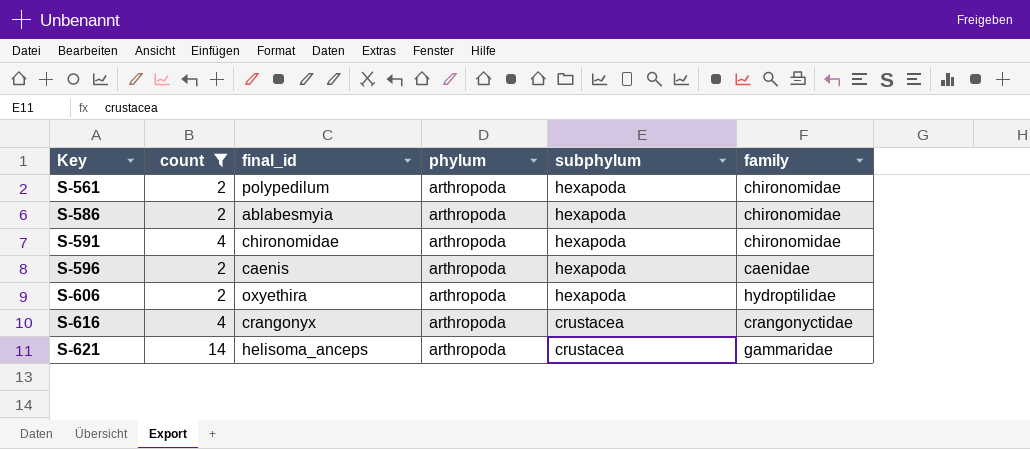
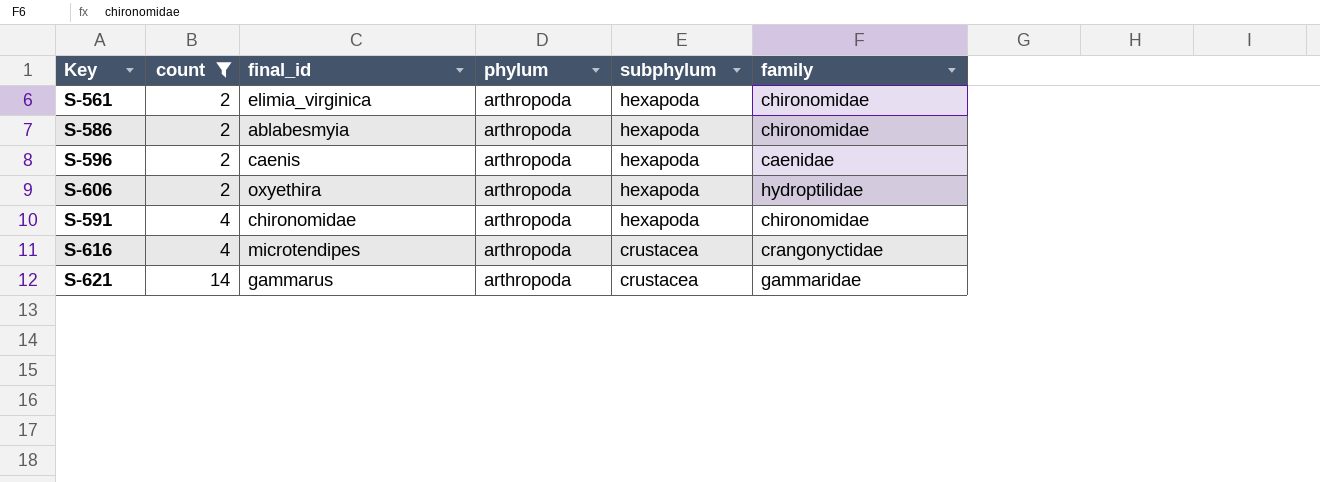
row order: Key ascending -> count ascending
S-561 | final_id: polypedilum -> elimia_virginica
S-616 | final_id: crangonyx -> microtendipes
S-621 | final_id: helisoma_anceps -> gammarus

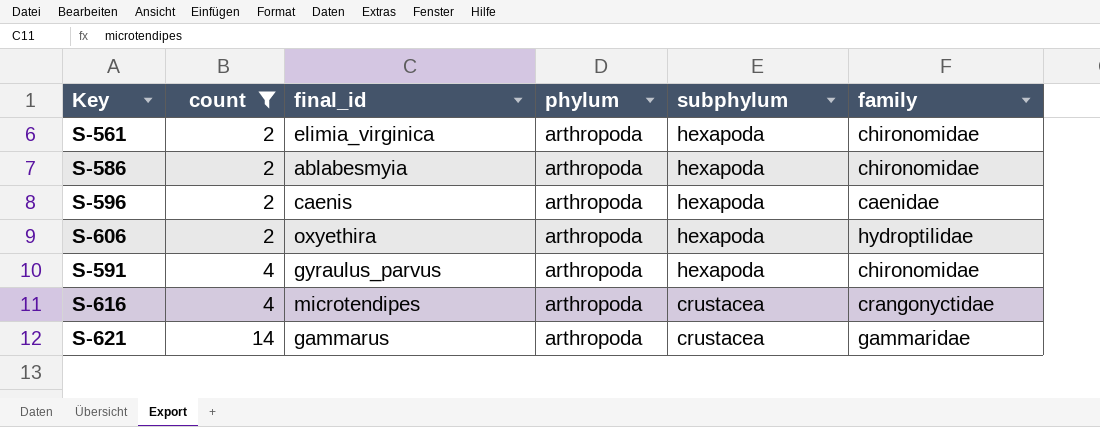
S-591 | final_id: chironomidae -> gyraulus_parvus

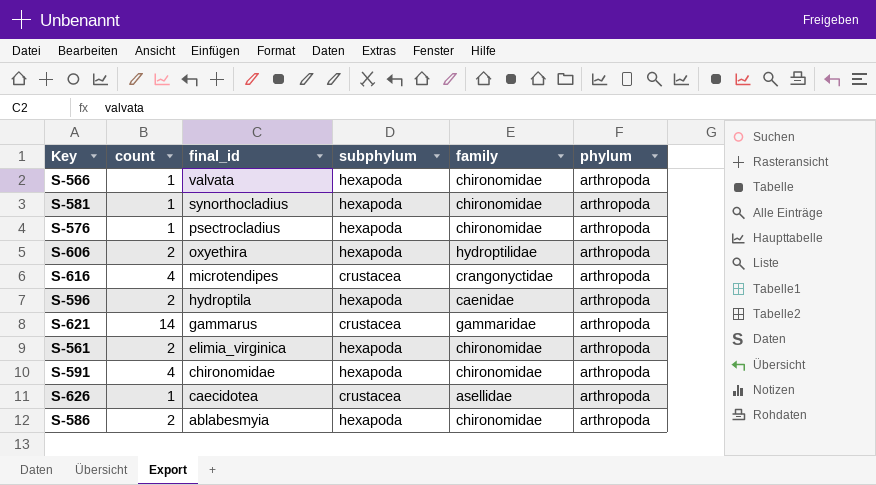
filter: count != 1 -> none
row order: count ascending -> final_id descending
column phylum | position: 4 -> 6
S-596 | final_id: caenis -> hydroptila
S-591 | final_id: gyraulus_parvus -> chironomidae

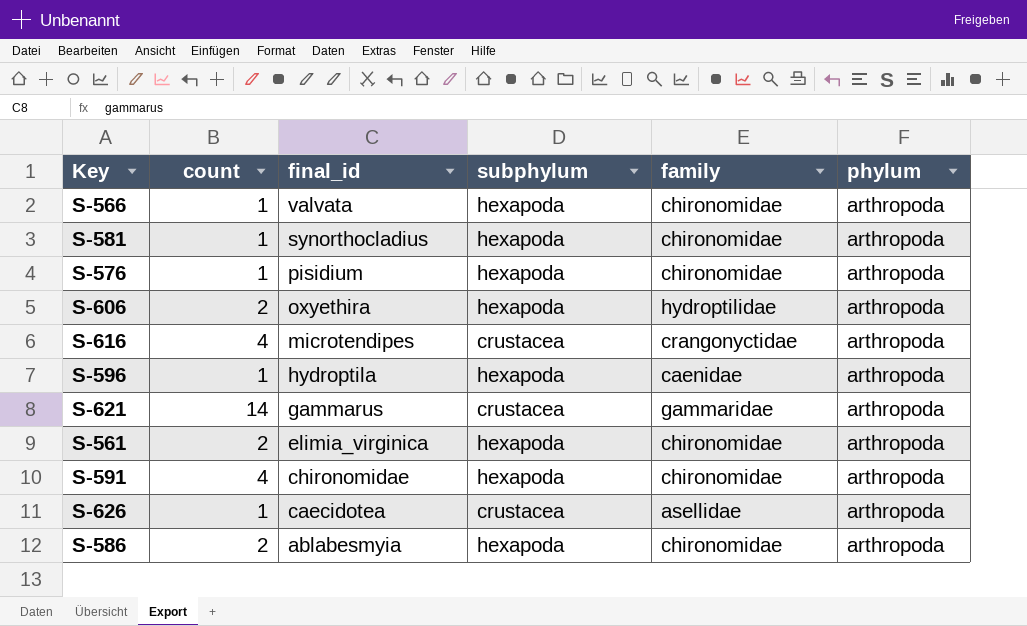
S-576 | final_id: psectrocladius -> pisidium
S-596 | count: 2 -> 1

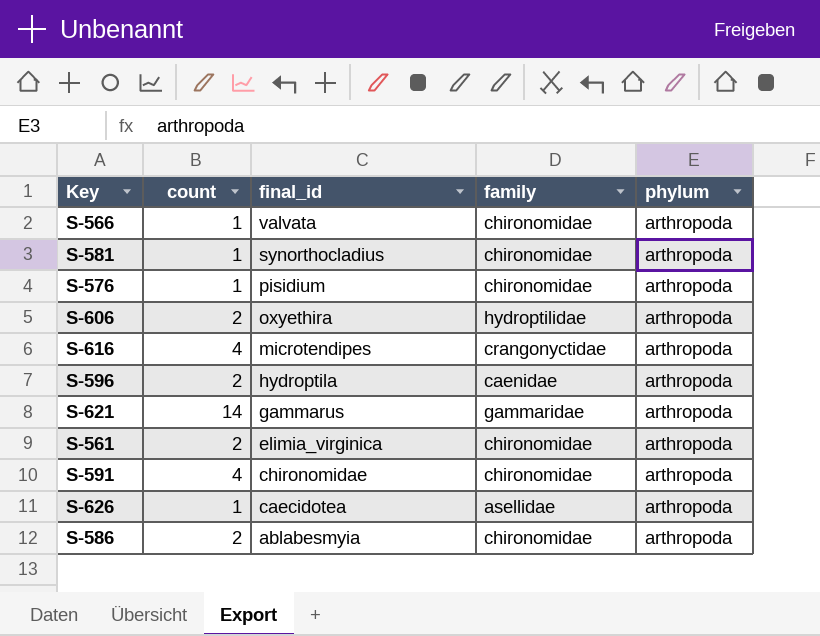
column subphylum | position: 4 -> none
S-596 | count: 1 -> 2

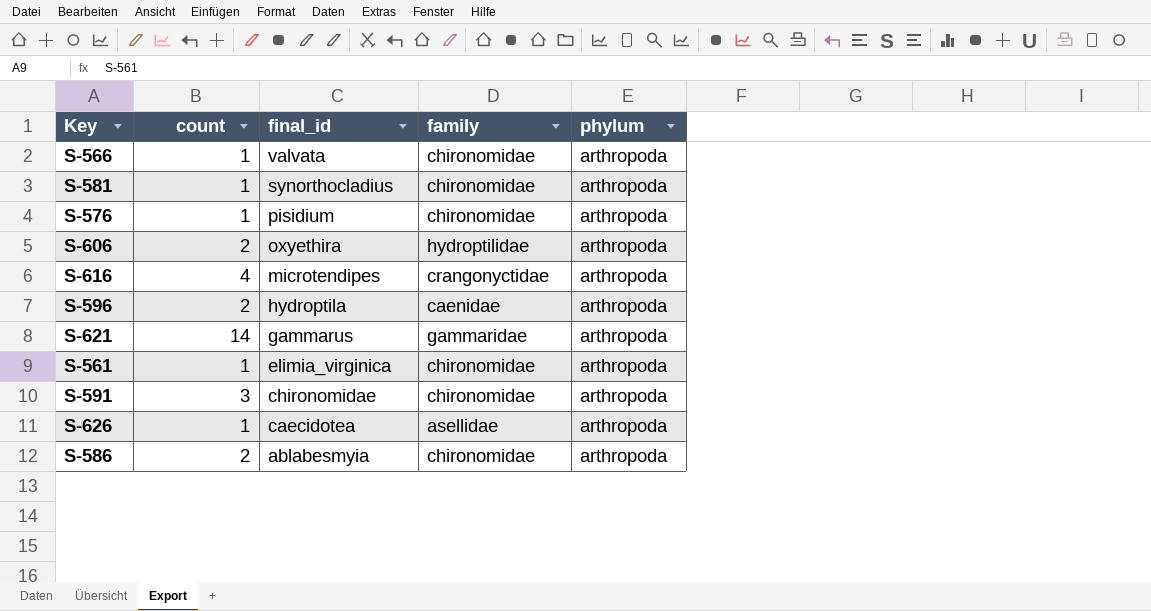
S-561 | count: 2 -> 1
S-591 | count: 4 -> 3

